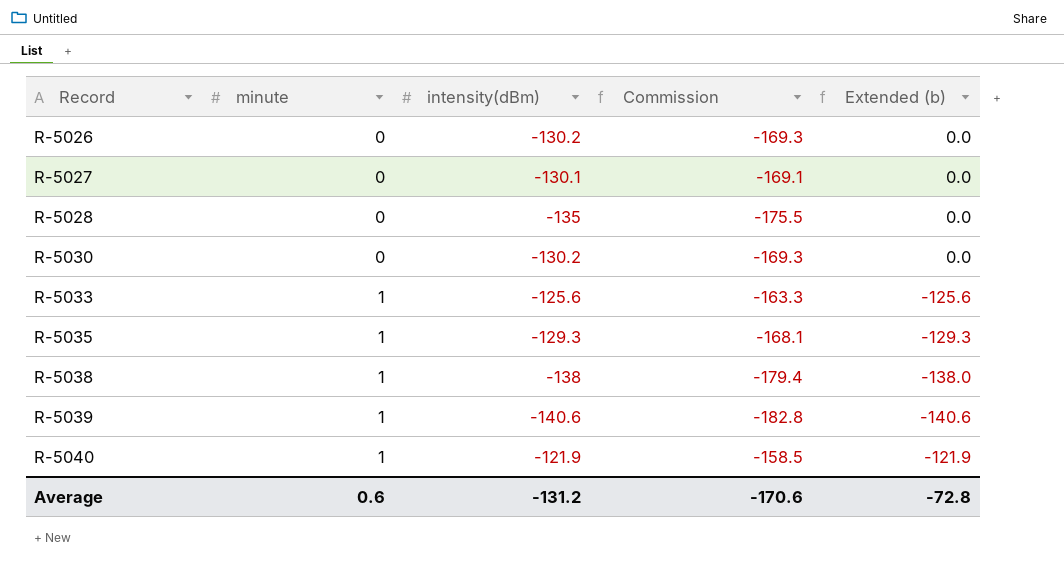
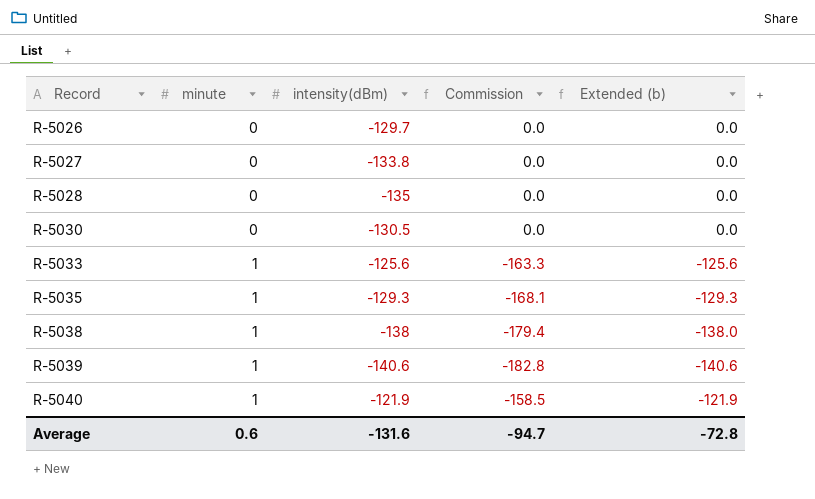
column Commission | formula: [intensity(dBm)] * 1.3 -> [Extended (b)] * 1.3
R-5026 | intensity(dBm): -130.2 -> -129.7
R-5027 | intensity(dBm): -130.1 -> -133.8
R-5030 | intensity(dBm): -130.2 -> -130.5
Average | intensity(dBm): -131.2 -> -131.6
Average | Commission: -170.6 -> -94.7

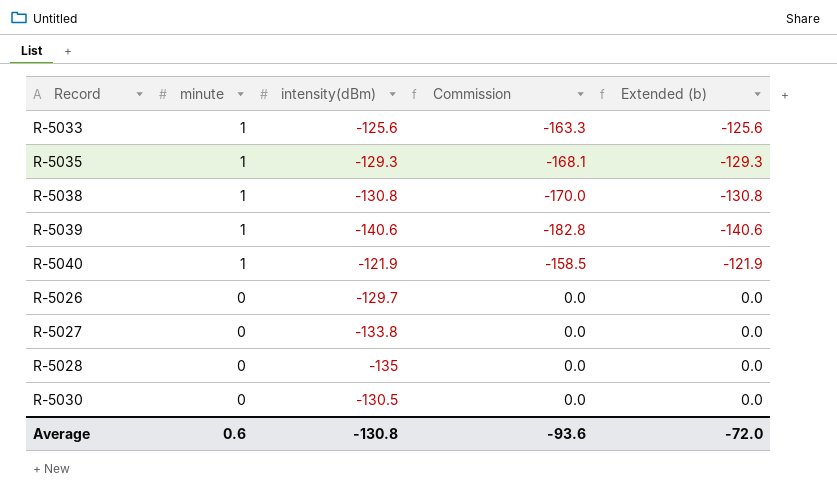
row order: Record ascending -> minute descending
R-5038 | intensity(dBm): -138 -> -130.8
R-5038 | Commission: -179.4 -> -170.0
R-5038 | Extended (b): -138.0 -> -130.8
Average | intensity(dBm): -131.6 -> -130.8
Average | Commission: -94.7 -> -93.6
Average | Extended (b): -72.8 -> -72.0

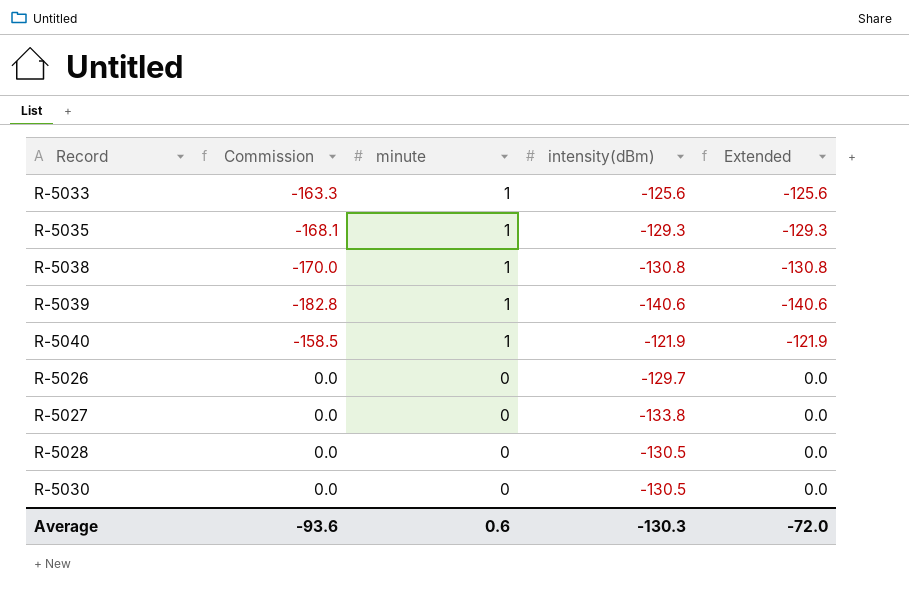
column Commission | position: 4 -> 2
column name: Extended (b) -> Extended
R-5028 | intensity(dBm): -135 -> -130.5
Average | intensity(dBm): -130.8 -> -130.3

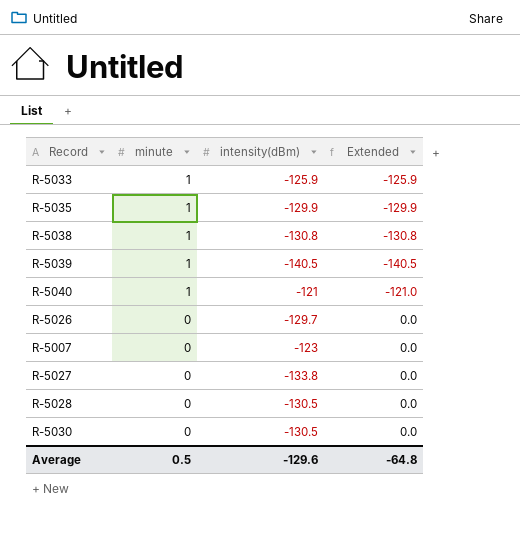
column Commission | formula: [Extended] * 1.3 -> none
R-5033 | intensity(dBm): -125.6 -> -125.9
R-5033 | Extended: -125.6 -> -125.9
R-5035 | intensity(dBm): -129.3 -> -129.9
R-5035 | Extended: -129.3 -> -129.9
R-5039 | intensity(dBm): -140.6 -> -140.5
R-5039 | Extended: -140.6 -> -140.5
R-5040 | intensity(dBm): -121.9 -> -121
R-5040 | Extended: -121.9 -> -121.0
row R-5007: none -> 0 | -123 | 0.0
Average | minute: 0.6 -> 0.5
Average | intensity(dBm): -130.3 -> -129.6
Average | Extended: -72.0 -> -64.8

